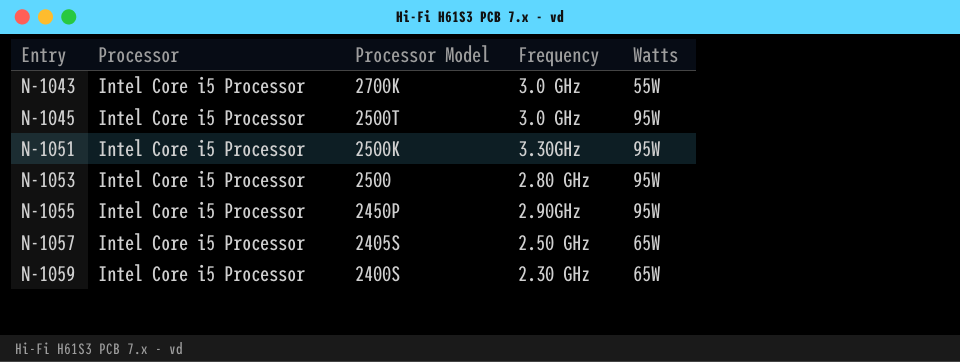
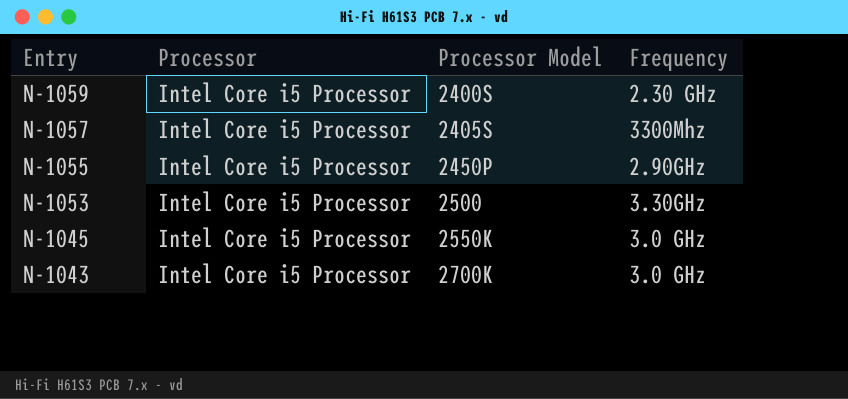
row order: Entry ascending -> Entry descending
column Watts | position: 5 -> none
row N-1051: Intel Core i5 Processor | 2500K | 3.30GHz | 95W -> none
N-1057 | Frequency: 2.50 GHz -> 3300Mhz
N-1053 | Frequency: 2.80 GHz -> 3.30GHz
N-1045 | Processor Model: 2500T -> 2550K

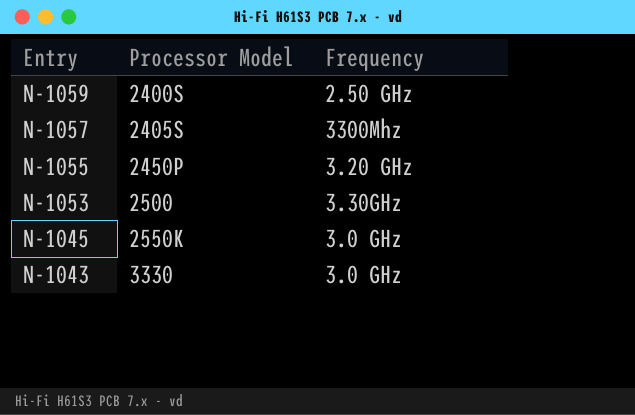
column Processor | position: 2 -> none
N-1059 | Frequency: 2.30 GHz -> 2.50 GHz
N-1055 | Frequency: 2.90GHz -> 3.20 GHz
N-1043 | Processor Model: 2700K -> 3330

